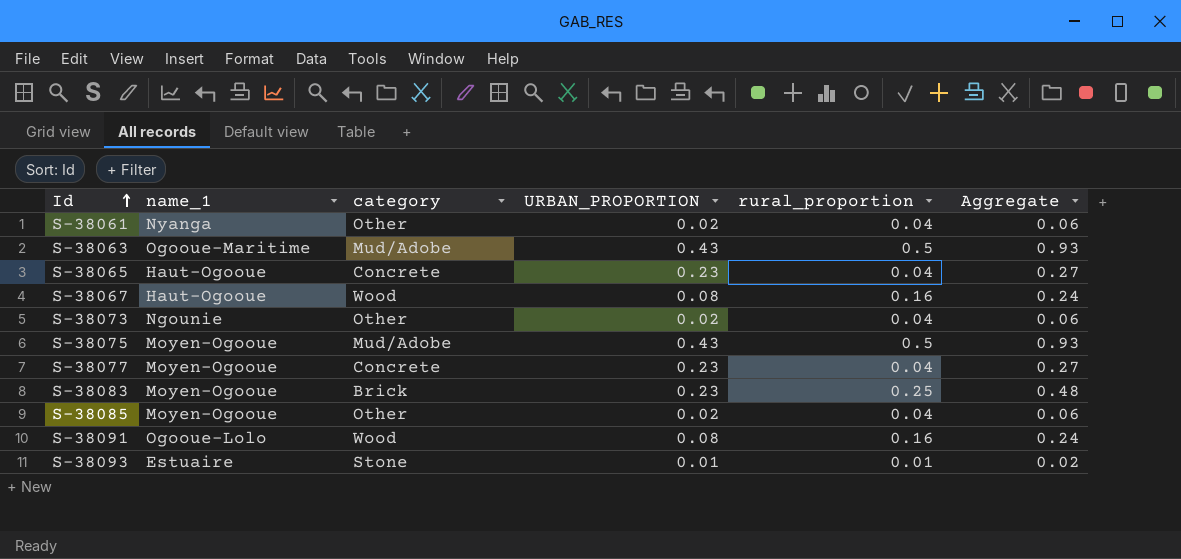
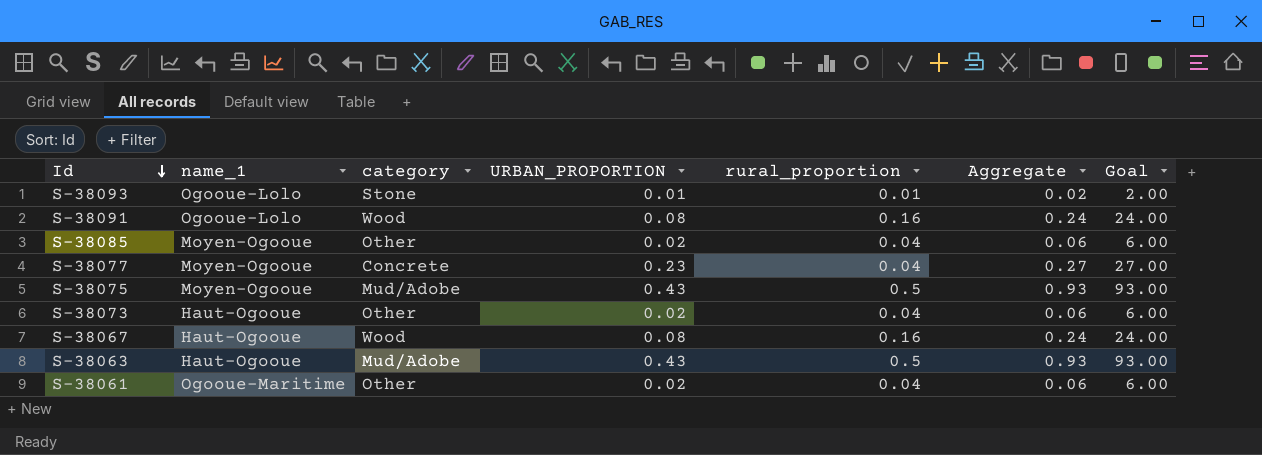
row order: Id ascending -> Id descending
column Goal | formula: none -> [Aggregate] * 100
row S-38065: Haut-Ogooue | Concrete | 0.23 | 0.04 | 0.27 -> none
row S-38083: Moyen-Ogooue | Brick | 0.23 | 0.25 | 0.48 -> none
S-38093 | name_1: Estuaire -> Ogooue-Lolo
S-38073 | name_1: Ngounie -> Haut-Ogooue
S-38063 | name_1: Ogooue-Maritime -> Haut-Ogooue
S-38061 | name_1: Nyanga -> Ogooue-Maritime

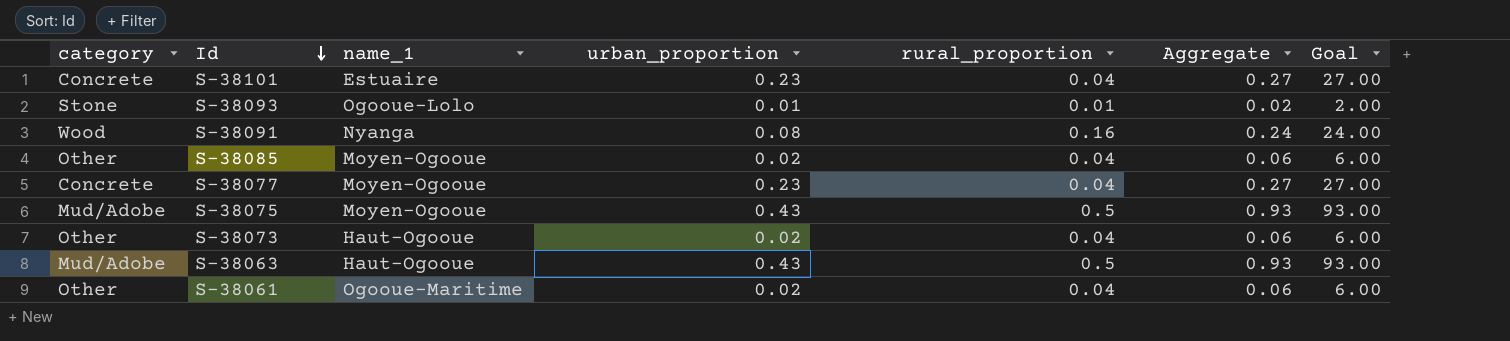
column category | position: 3 -> 1
column name: URBAN_PROPORTION -> urban_proportion
row S-38067: Haut-Ogooue | Wood | 0.08 | 0.16 | 0.24 | 24.00 -> none
row S-38101: none -> Concrete | Estuaire | 0.23 | 0.04 | 0.27 | 27.00
S-38091 | name_1: Ogooue-Lolo -> Nyanga

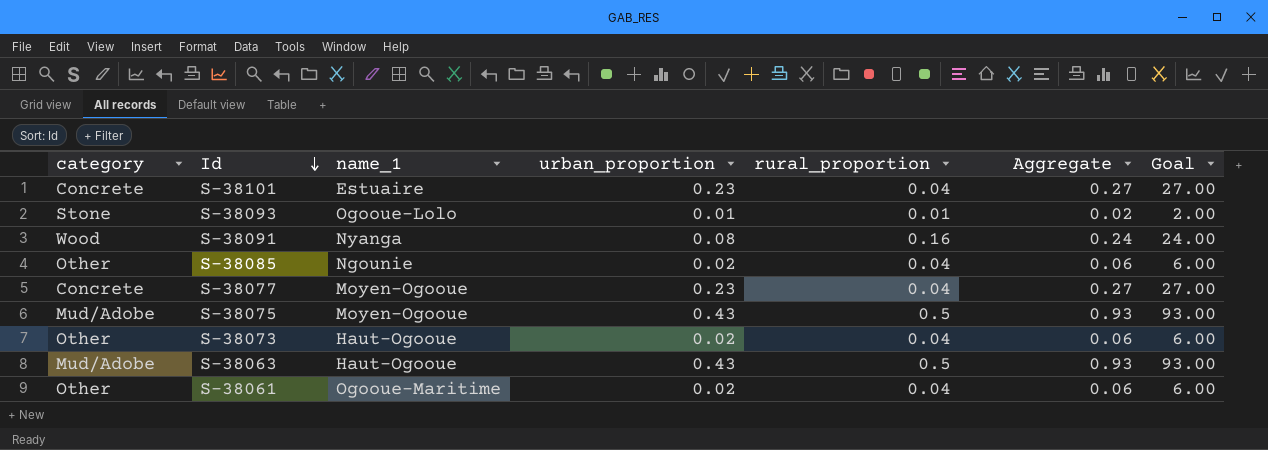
S-38085 | name_1: Moyen-Ogooue -> Ngounie

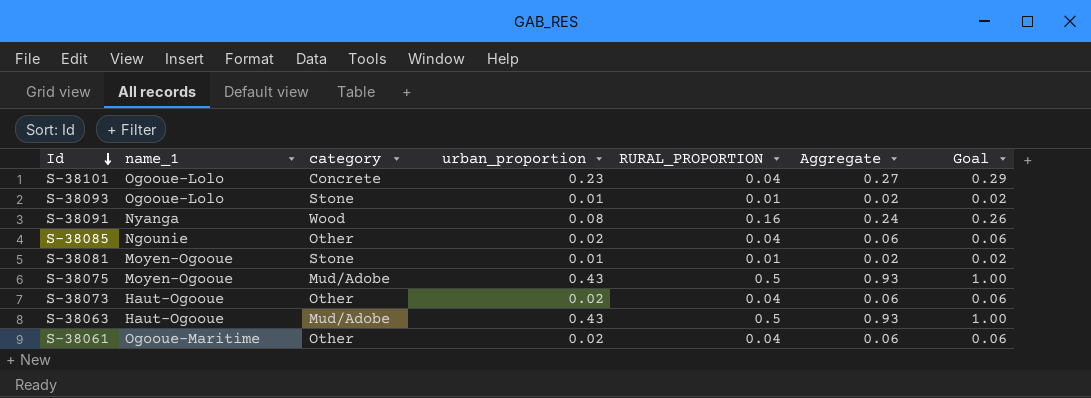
column category | position: 1 -> 3
column name: rural_proportion -> RURAL_PROPORTION
column Goal | formula: [Aggregate] * 100 -> [Aggregate] * 1.08
row S-38077: Concrete | Moyen-Ogooue | 0.23 | 0.04 | 0.27 | 27.00 -> none
S-38101 | name_1: Estuaire -> Ogooue-Lolo
row S-38081: none -> Moyen-Ogooue | Stone | 0.01 | 0.01 | 0.02 | 0.02

